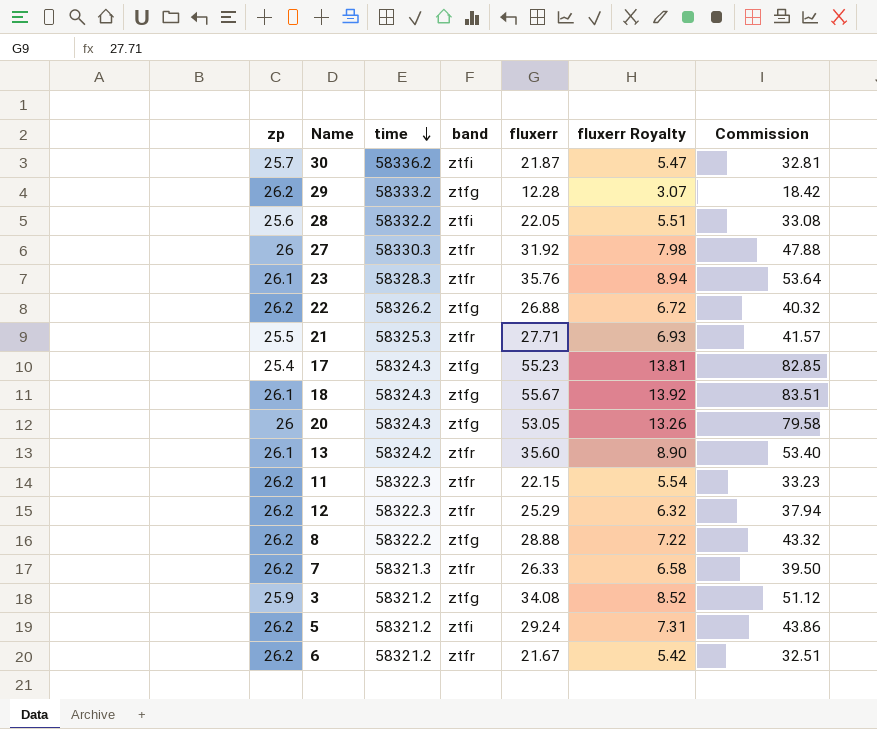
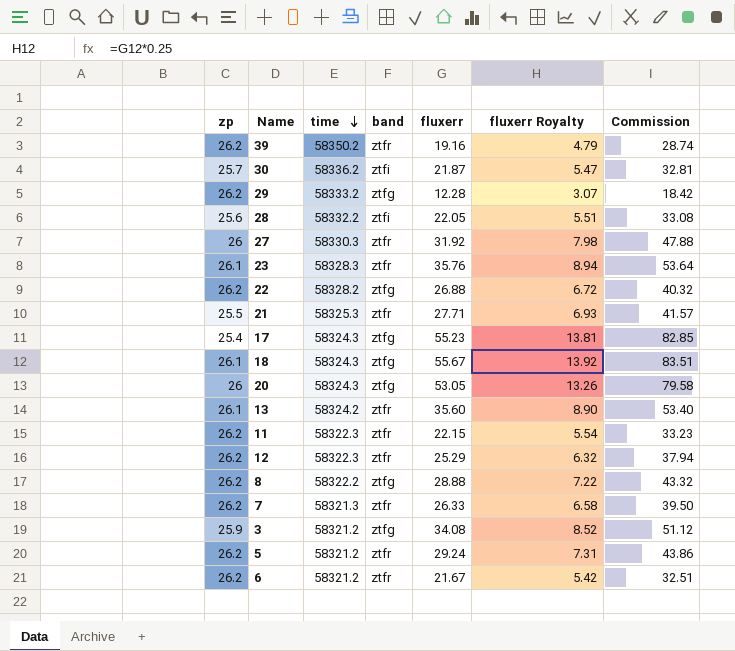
row 39: none -> 26.2 | 58350.2 | ztfr | 19.16 | 4.79 | 28.74
22 | time: 58326.2 -> 58328.2
5 | band: ztfi -> ztfr

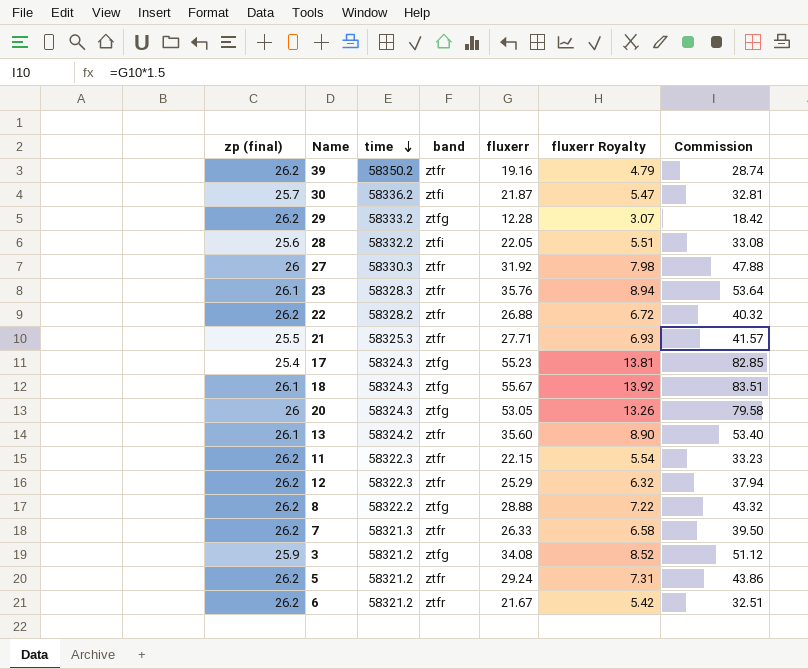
column name: zp -> zp (final)
22 | band: ztfg -> ztfr

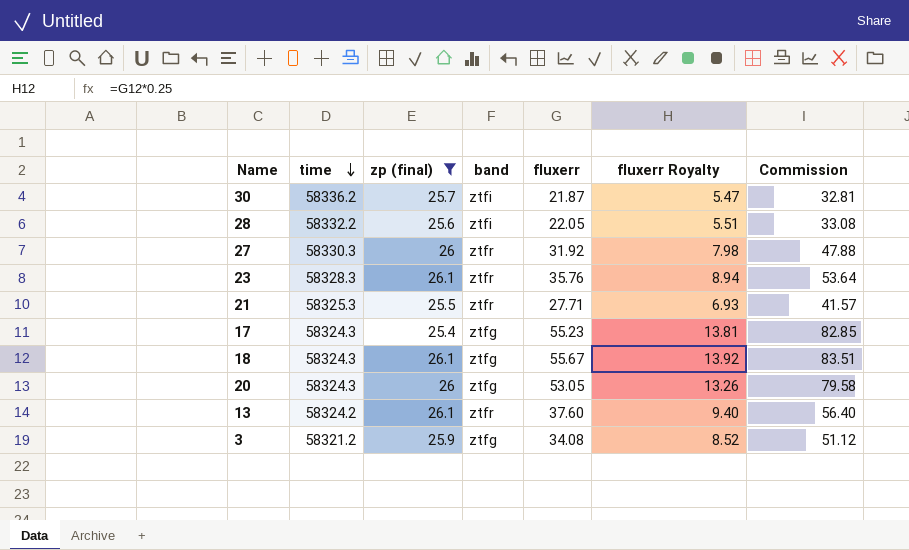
filter: none -> zp (final) != 26.2
column zp (final) | position: 1 -> 3
13 | fluxerr: 35.60 -> 37.60
13 | fluxerr Royalty: 8.90 -> 9.40
13 | Commission: 53.40 -> 56.40

